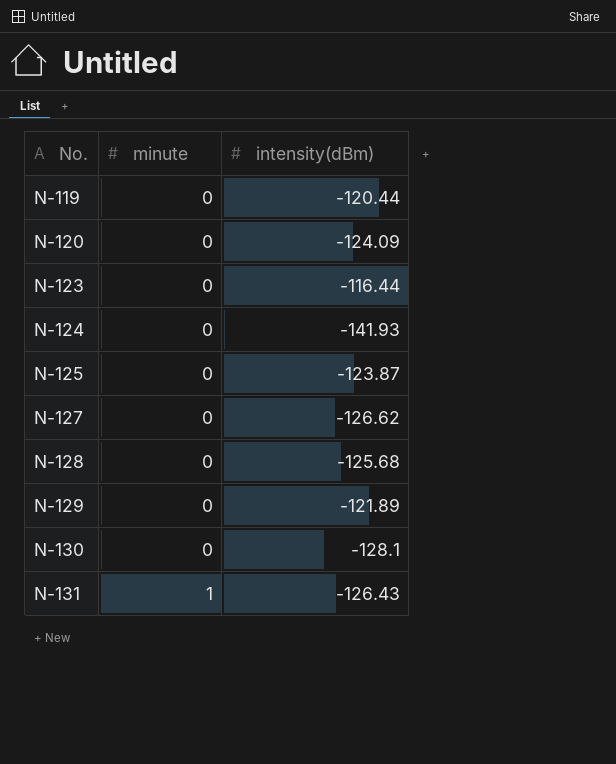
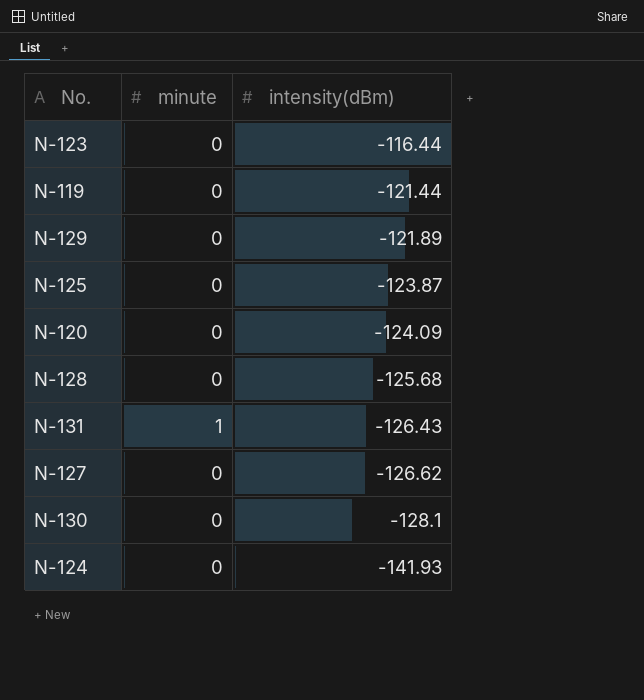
row order: No. ascending -> intensity(dBm) descending
N-119 | intensity(dBm): -120.44 -> -121.44

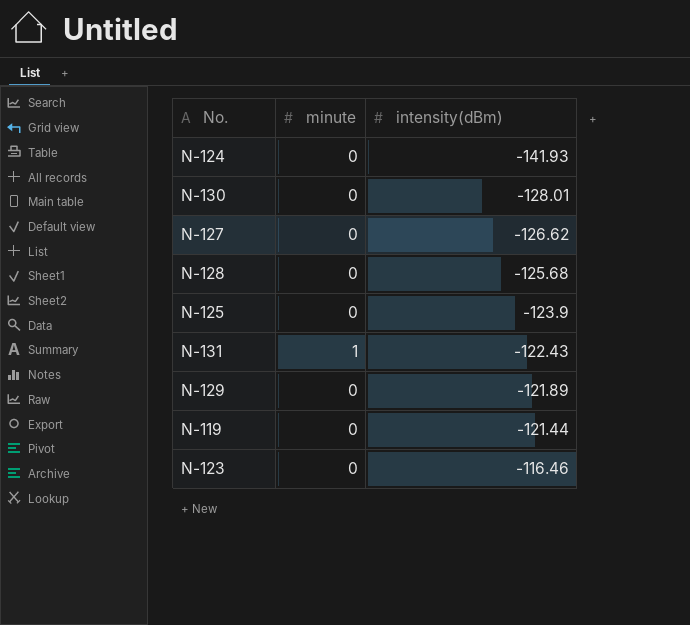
row order: intensity(dBm) descending -> intensity(dBm) ascending
row N-120: 0 | -124.09 -> none
N-130 | intensity(dBm): -128.1 -> -128.01
N-125 | intensity(dBm): -123.87 -> -123.9
N-131 | intensity(dBm): -126.43 -> -122.43
N-123 | intensity(dBm): -116.44 -> -116.46

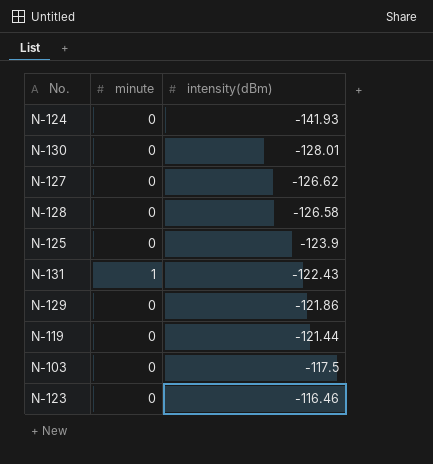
N-128 | intensity(dBm): -125.68 -> -126.58
N-129 | intensity(dBm): -121.89 -> -121.86
row N-103: none -> 0 | -117.5

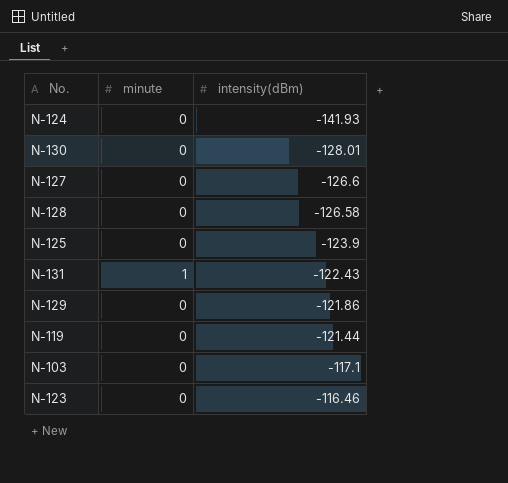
N-127 | intensity(dBm): -126.62 -> -126.6
N-103 | intensity(dBm): -117.5 -> -117.1

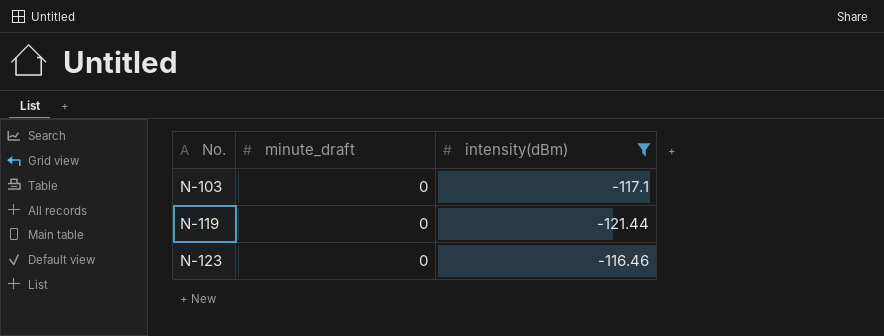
filter: none -> intensity(dBm) >= -121.44
row order: intensity(dBm) ascending -> No. ascending
column name: minute -> minute_draft

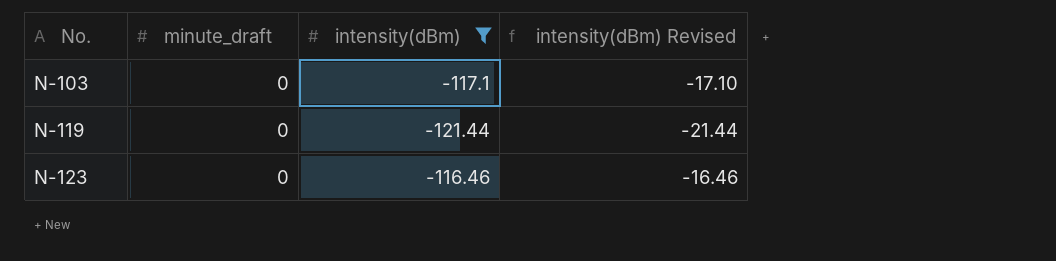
column intensity(dBm) Revised | formula: none -> [intensity(dBm)] + 100

